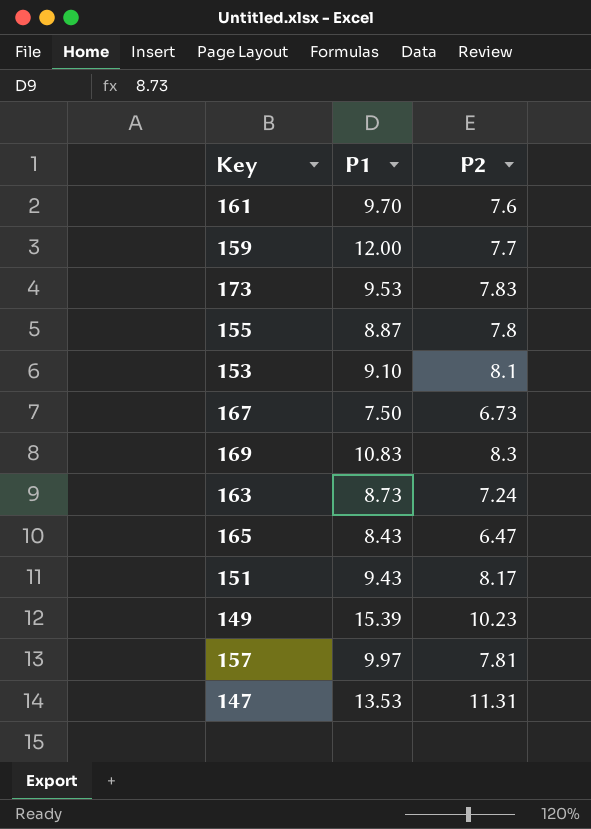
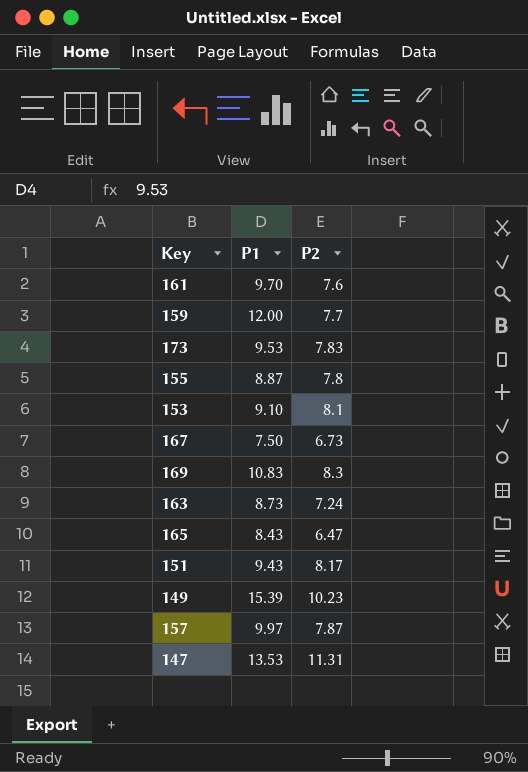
157 | P2: 7.81 -> 7.87

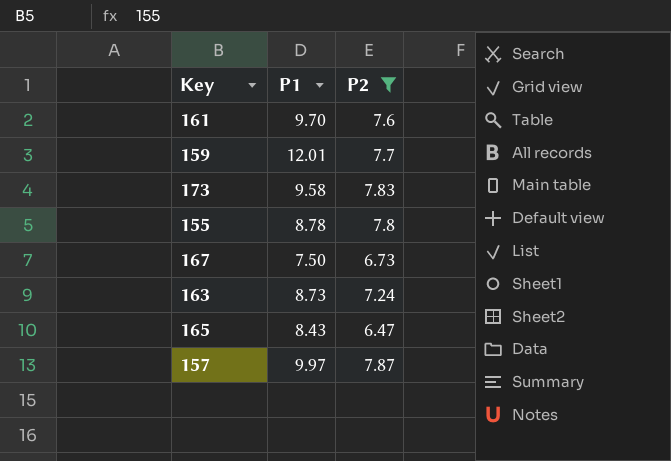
filter: none -> P2 <= 7.87
159 | P1: 12.00 -> 12.01
173 | P1: 9.53 -> 9.58
155 | P1: 8.87 -> 8.78

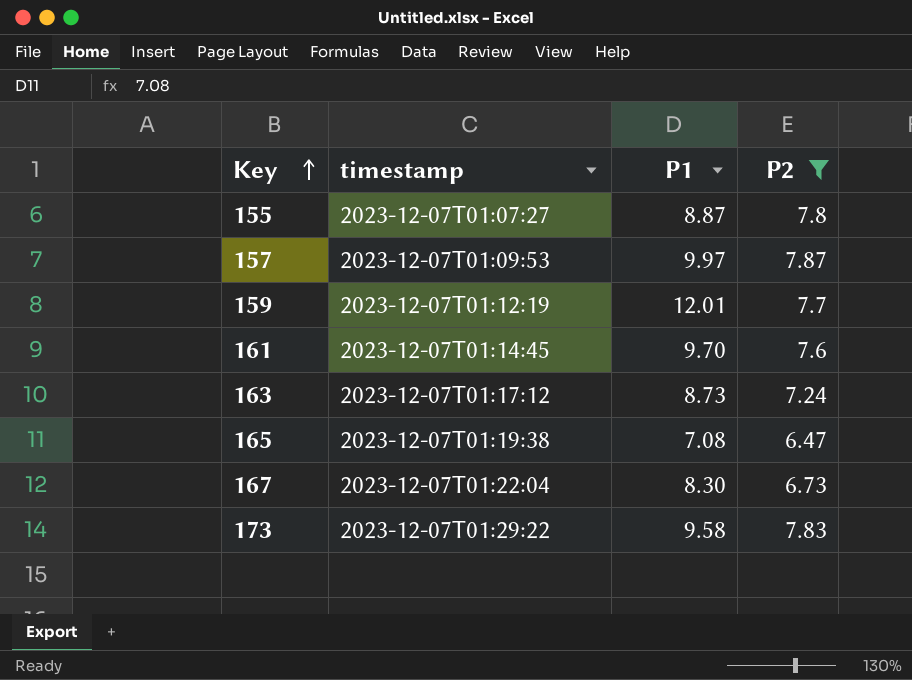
row order: none -> Key ascending
column timestamp | position: none -> 2
155 | P1: 8.78 -> 8.87
165 | P1: 8.43 -> 7.08
167 | P1: 7.50 -> 8.30

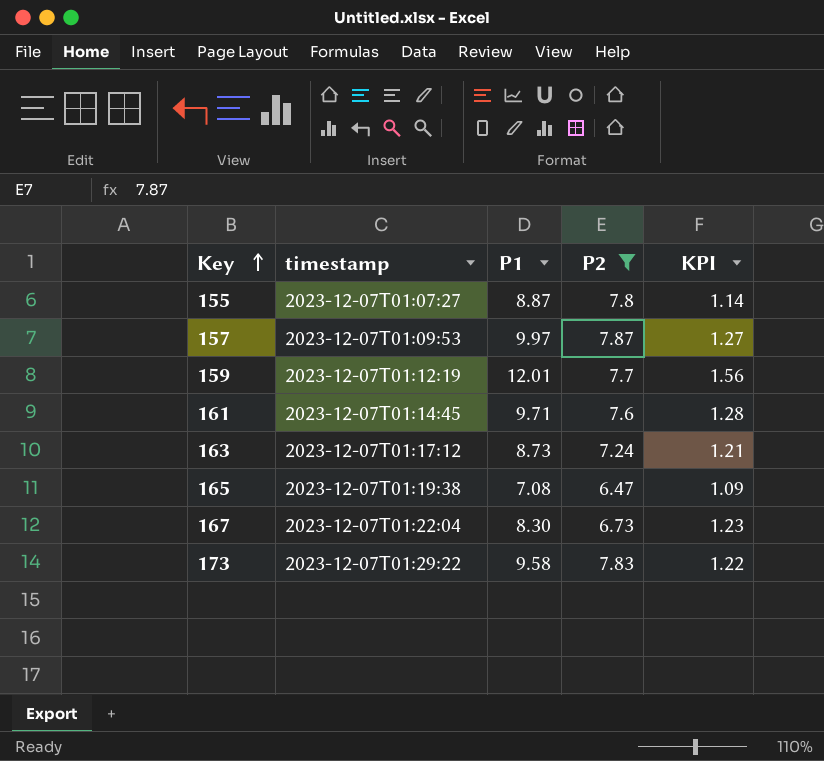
column KPI | formula: none -> [P1] / [P2]
161 | P1: 9.70 -> 9.71

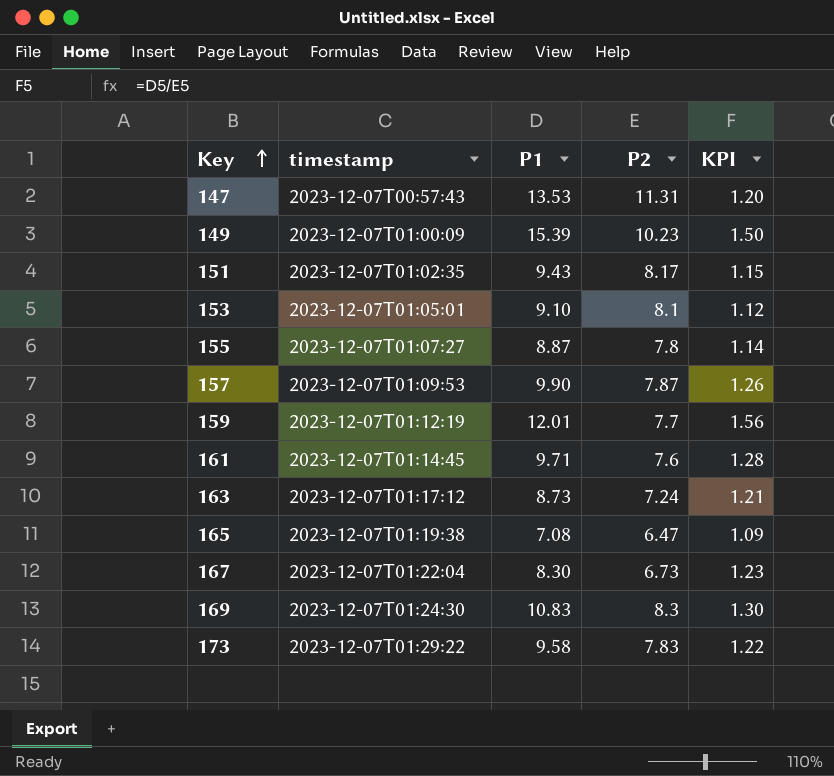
filter: P2 <= 7.87 -> none
157 | P1: 9.97 -> 9.90
157 | KPI: 1.27 -> 1.26

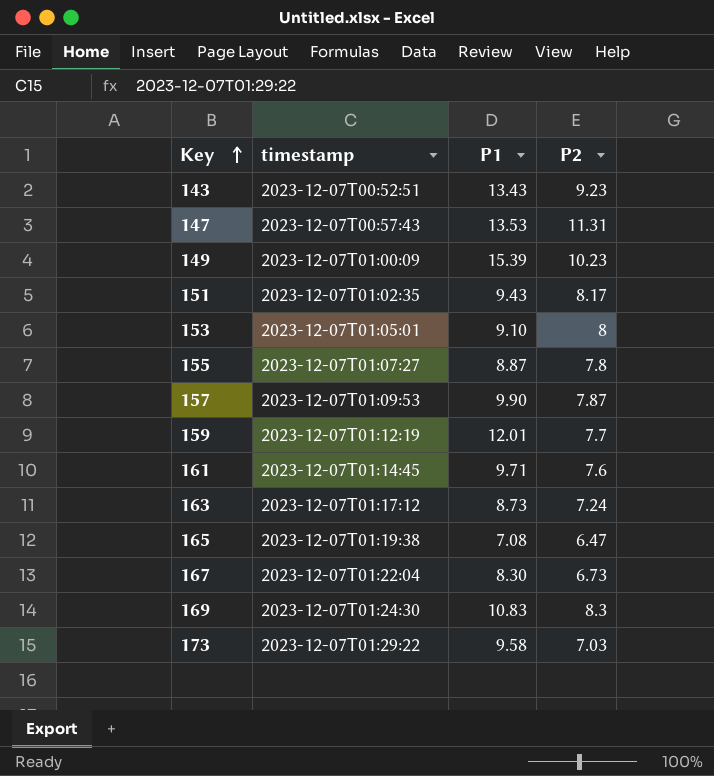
column KPI | formula: [P1] / [P2] -> none
row 143: none -> 2023-12-07T00:52:51 | 13.43 | 9.23
153 | P2: 8.1 -> 8
173 | P2: 7.83 -> 7.03

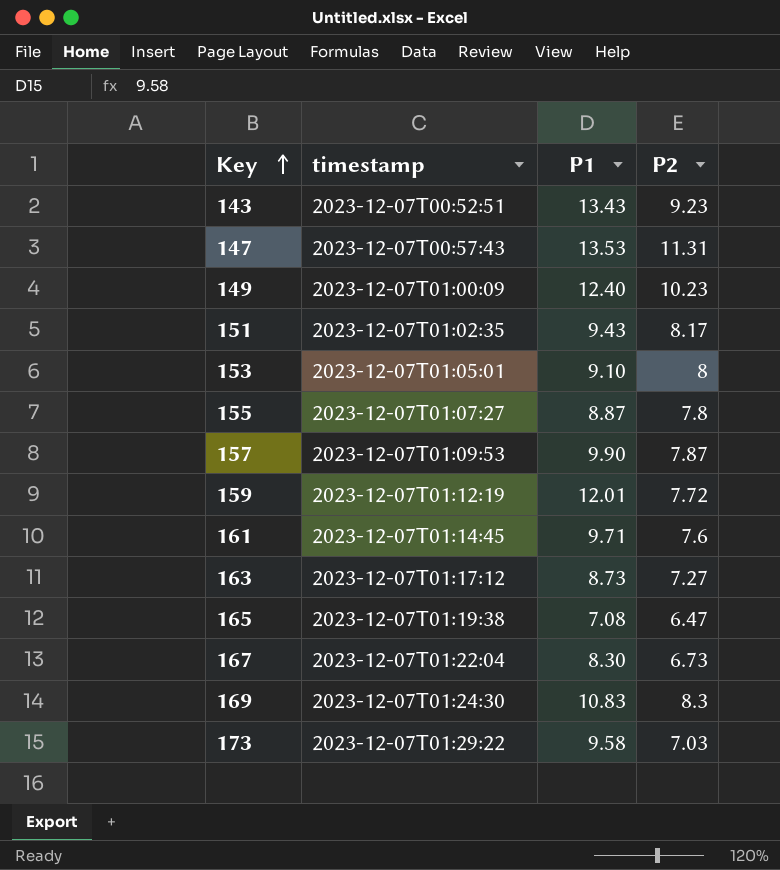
149 | P1: 15.39 -> 12.40
159 | P2: 7.7 -> 7.72
163 | P2: 7.24 -> 7.27

